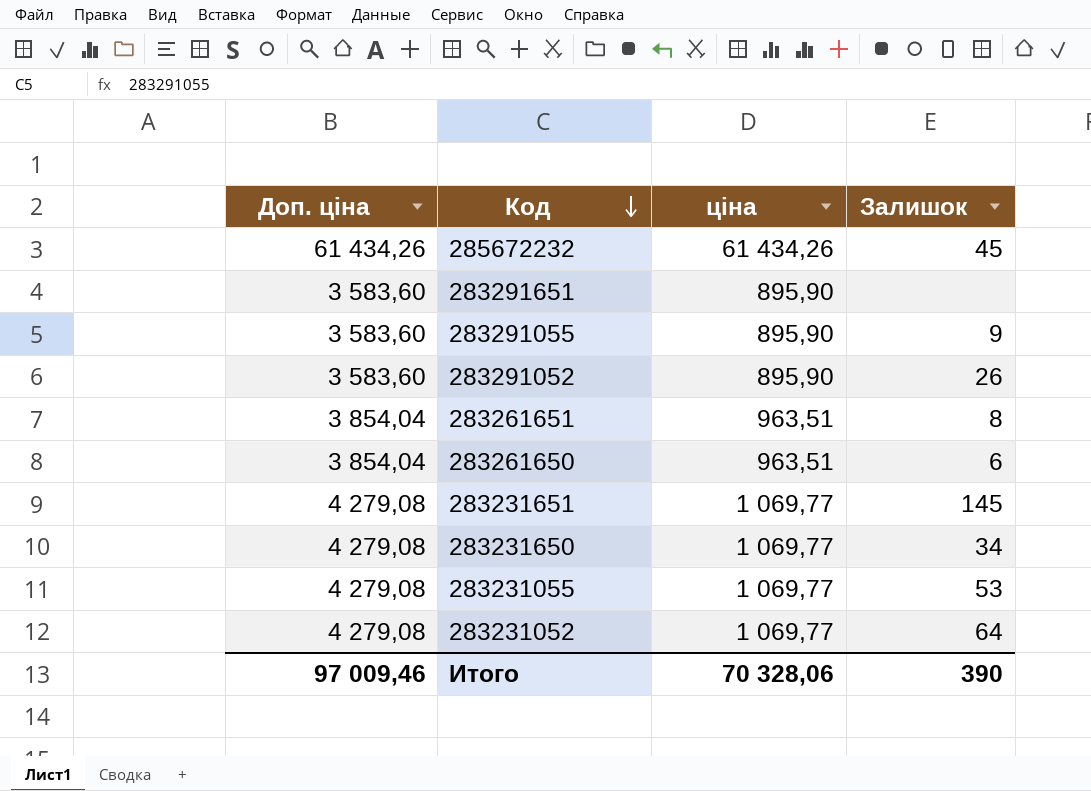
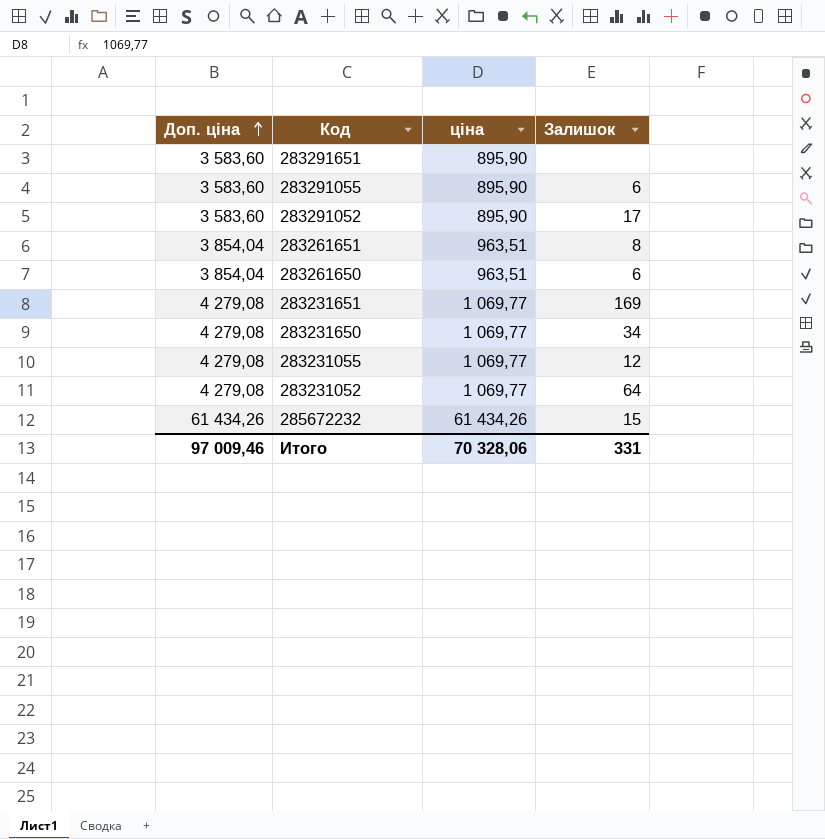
row order: Код descending -> Доп. ціна ascending
283291055 | Залишок: 9 -> 6
283291052 | Залишок: 26 -> 17
283231651 | Залишок: 145 -> 169
283231055 | Залишок: 53 -> 12
285672232 | Залишок: 45 -> 15
Итого | Залишок: 390 -> 331

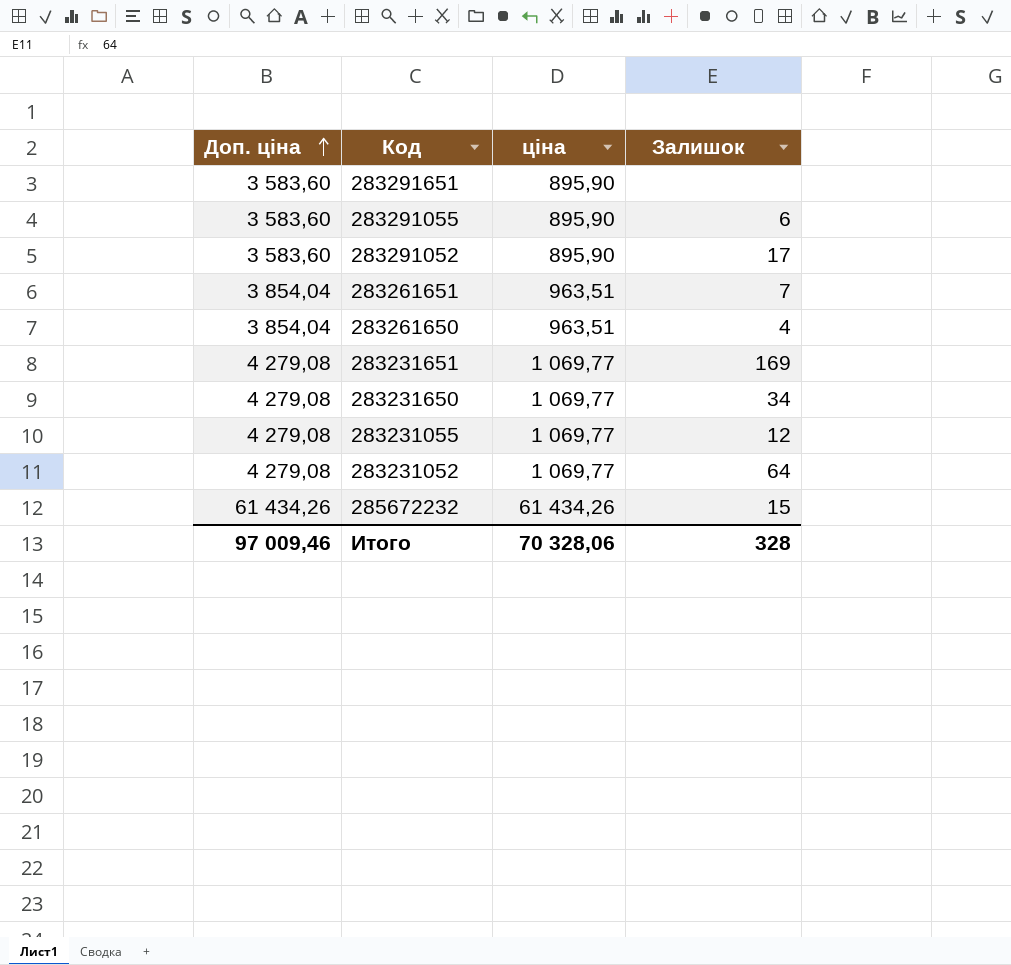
283261651 | Залишок: 8 -> 7
283261650 | Залишок: 6 -> 4
Итого | Залишок: 331 -> 328

